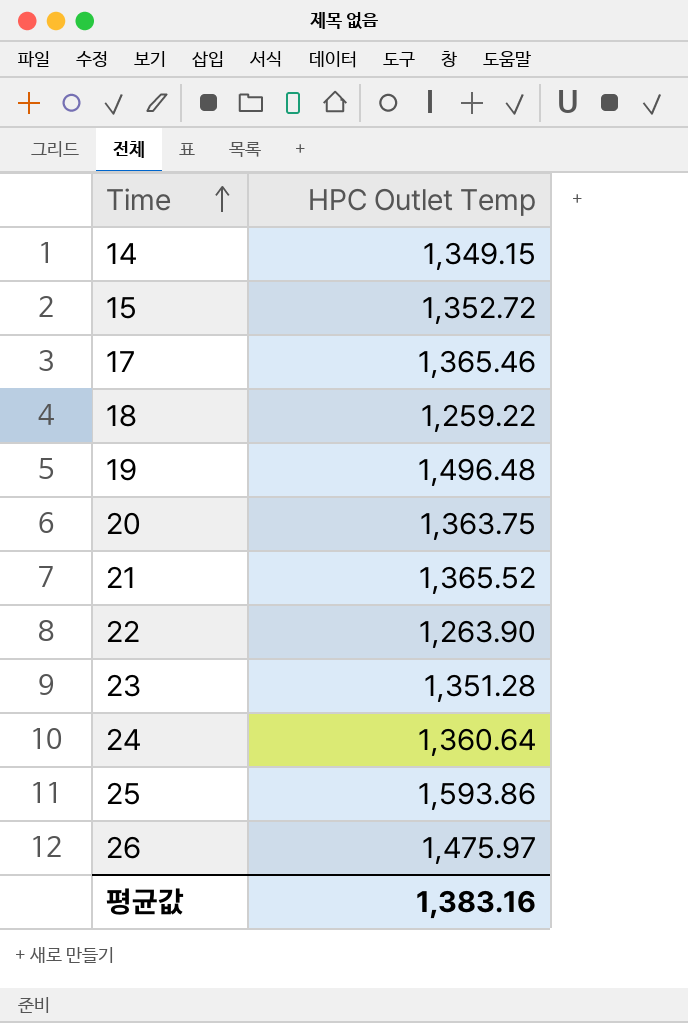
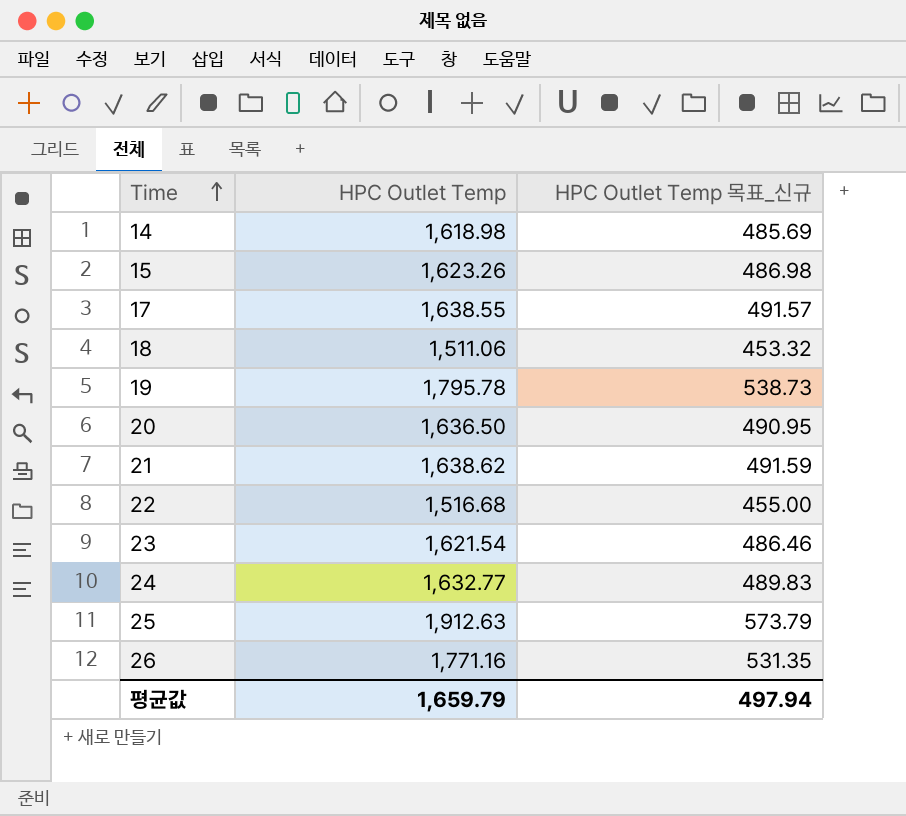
column HPC Outlet Temp 목표_신규 | formula: none -> [HPC Outlet Temp] * 0.3
14 | HPC Outlet Temp: 1,349.15 -> 1,618.98
15 | HPC Outlet Temp: 1,352.72 -> 1,623.26
17 | HPC Outlet Temp: 1,365.46 -> 1,638.55
18 | HPC Outlet Temp: 1,259.22 -> 1,511.06
19 | HPC Outlet Temp: 1,496.48 -> 1,795.78
20 | HPC Outlet Temp: 1,363.75 -> 1,636.50
21 | HPC Outlet Temp: 1,365.52 -> 1,638.62
22 | HPC Outlet Temp: 1,263.90 -> 1,516.68
23 | HPC Outlet Temp: 1,351.28 -> 1,621.54
24 | HPC Outlet Temp: 1,360.64 -> 1,632.77
25 | HPC Outlet Temp: 1,593.86 -> 1,912.63
26 | HPC Outlet Temp: 1,475.97 -> 1,771.16
평균값 | HPC Outlet Temp: 1,383.16 -> 1,659.79

